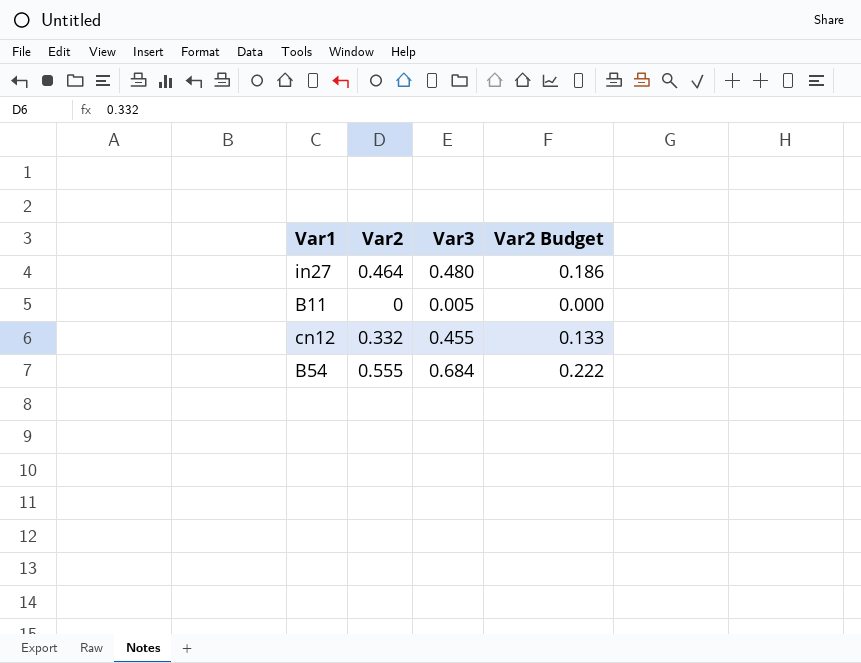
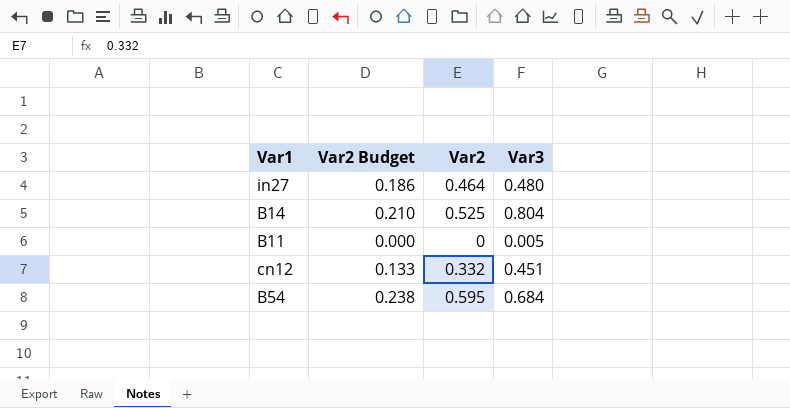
column Var2 Budget | position: 4 -> 2
row B14: none -> 0.210 | 0.525 | 0.804
cn12 | Var3: 0.455 -> 0.451
B54 | Var2 Budget: 0.222 -> 0.238
B54 | Var2: 0.555 -> 0.595

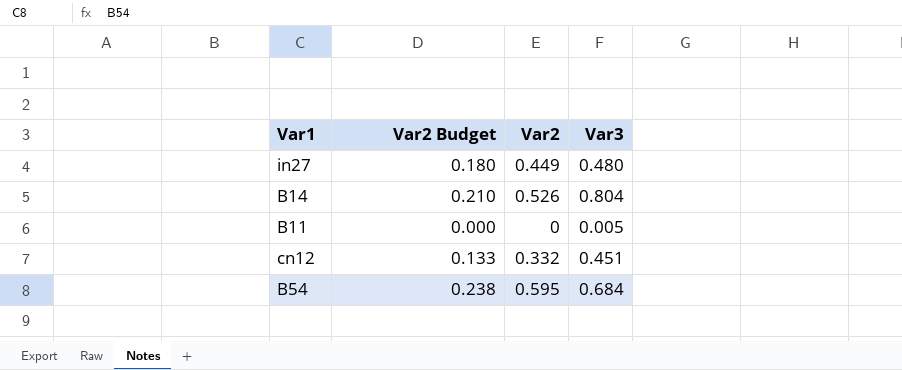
in27 | Var2 Budget: 0.186 -> 0.180
in27 | Var2: 0.464 -> 0.449
B14 | Var2: 0.525 -> 0.526

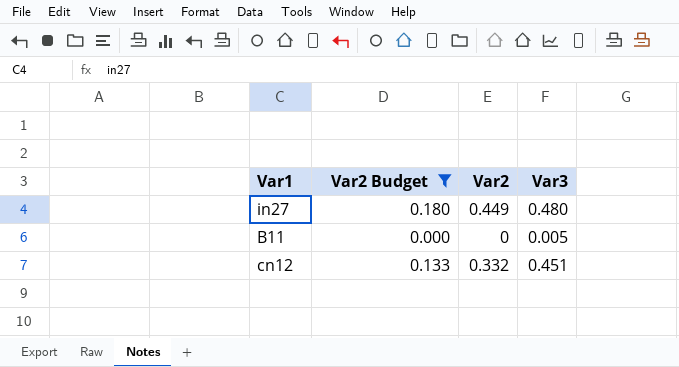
filter: none -> Var2 Budget <= 0.180

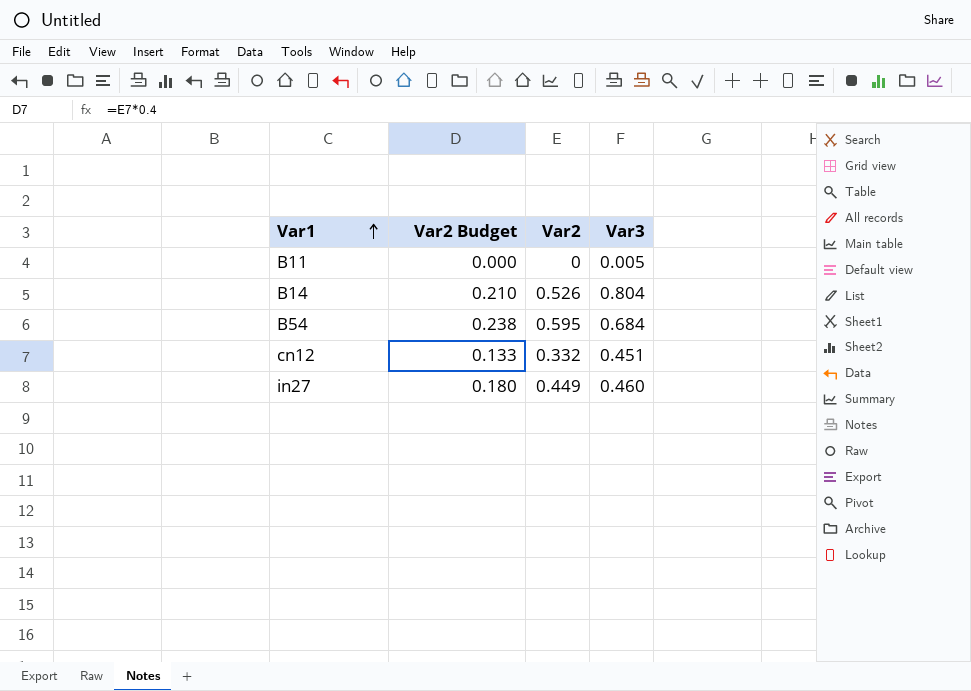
filter: Var2 Budget <= 0.180 -> none
row order: none -> Var1 ascending
in27 | Var3: 0.480 -> 0.460

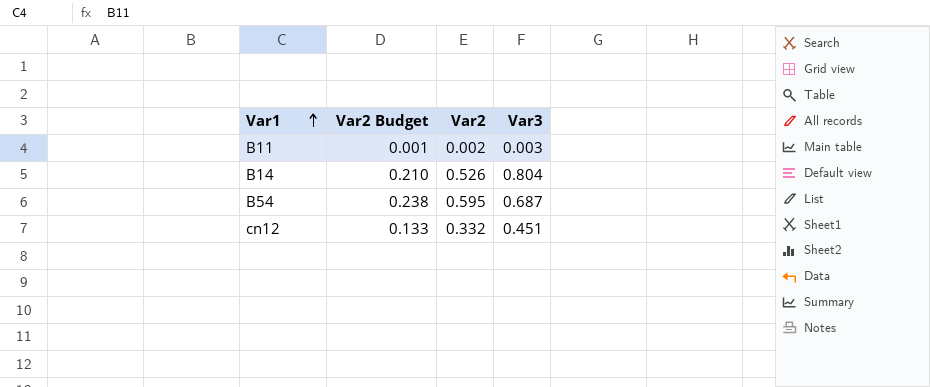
row in27: 0.180 | 0.449 | 0.460 -> none
B11 | Var2 Budget: 0.000 -> 0.001
B11 | Var2: 0 -> 0.002
B11 | Var3: 0.005 -> 0.003
B54 | Var3: 0.684 -> 0.687

